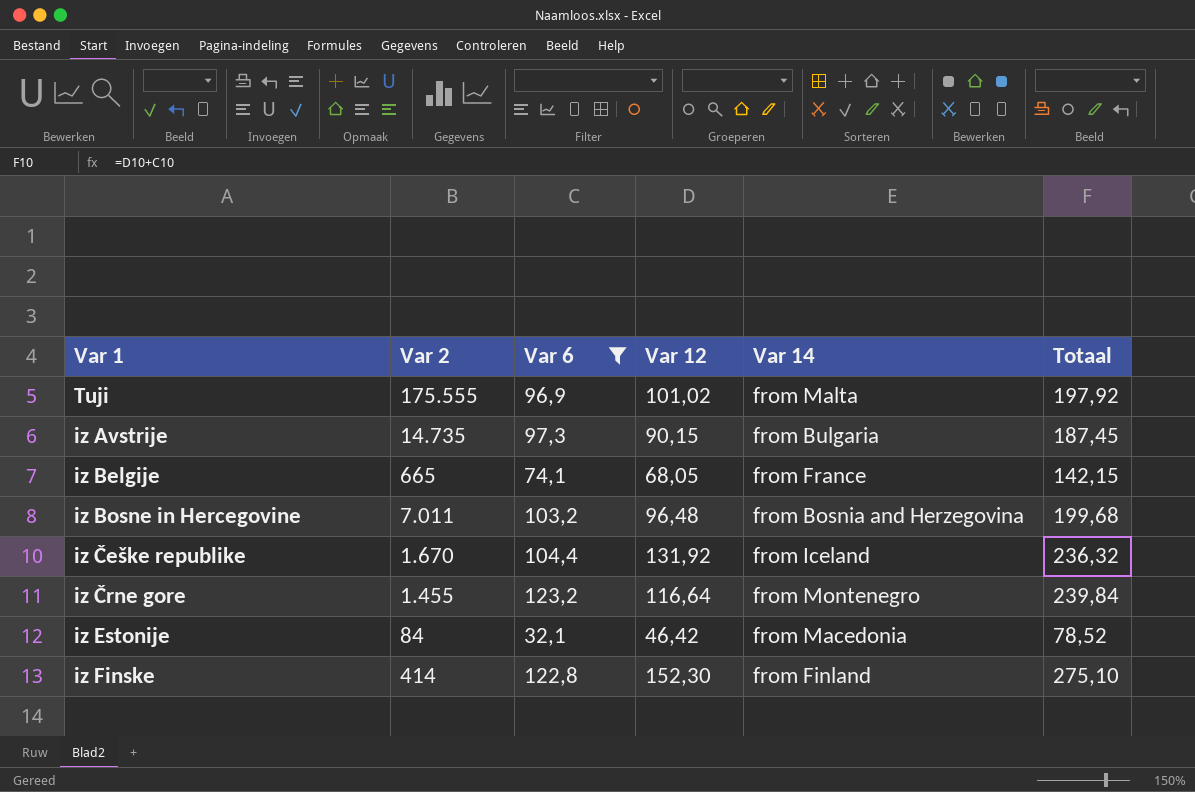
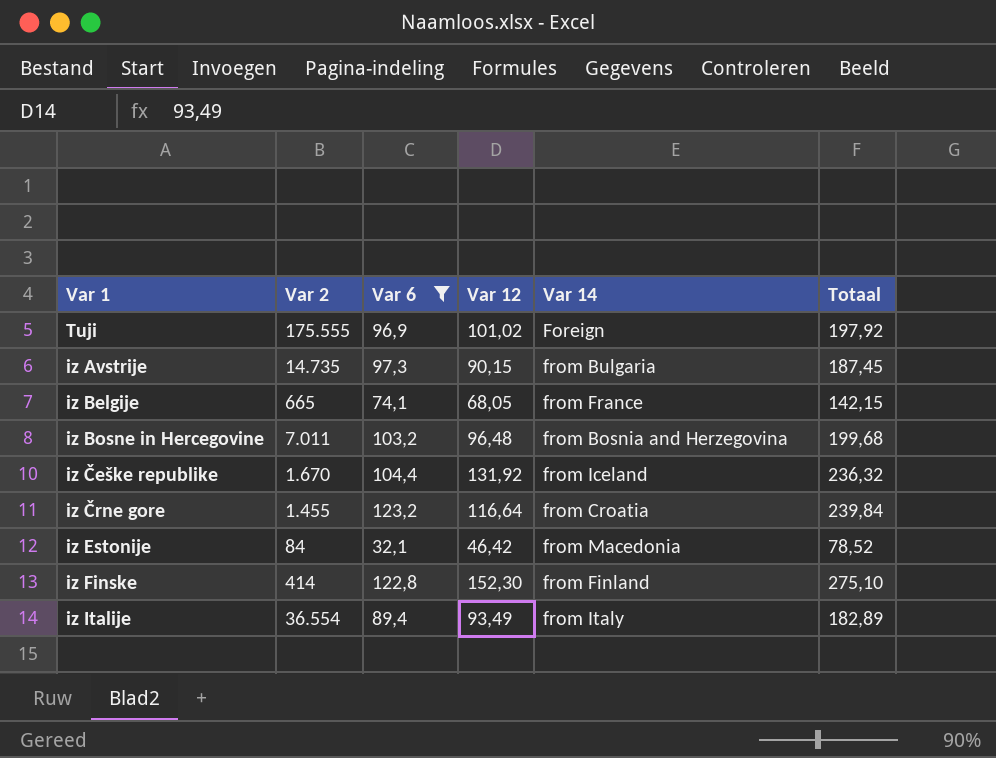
Tuji | Var 14: from Malta -> Foreign
iz Črne gore | Var 14: from Montenegro -> from Croatia
row iz Italije: none -> 36.554 | 89,4 | 93,49 | from Italy | 182,89

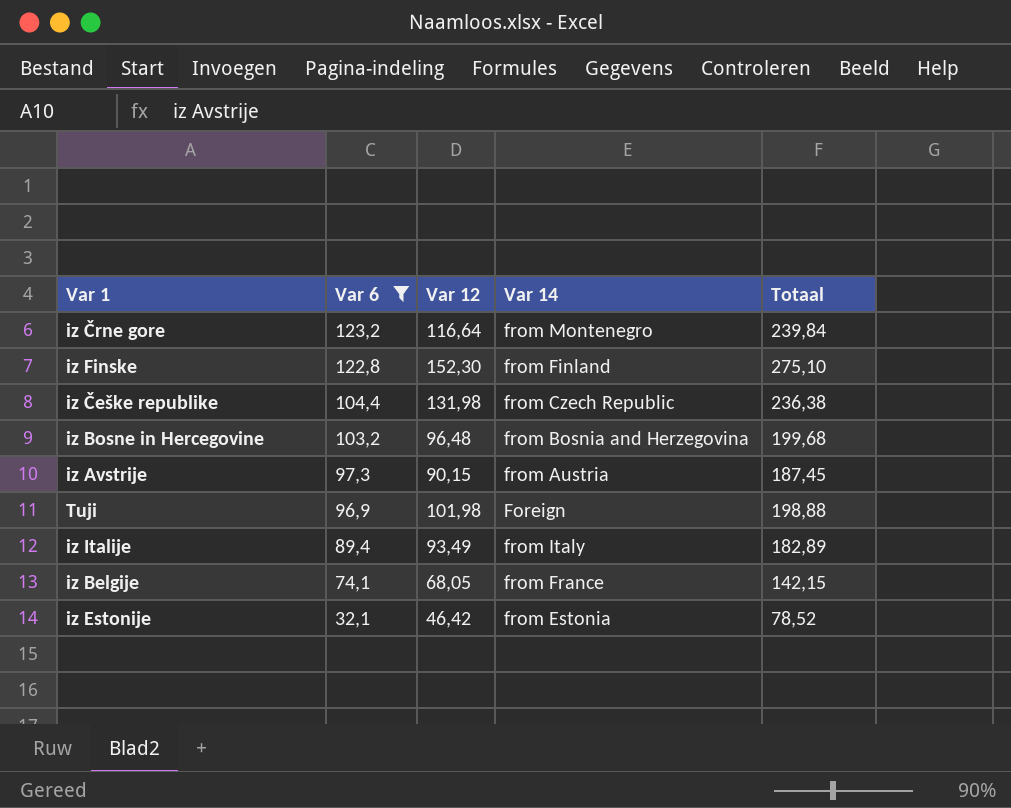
row order: none -> Var 6 descending
column Var 2 | position: 2 -> none
iz Črne gore | Var 14: from Croatia -> from Montenegro
iz Češke republike | Var 12: 131,92 -> 131,98
iz Češke republike | Var 14: from Iceland -> from Czech Republic
iz Češke republike | Totaal: 236,32 -> 236,38
iz Avstrije | Var 14: from Bulgaria -> from Austria
Tuji | Var 12: 101,02 -> 101,98
Tuji | Totaal: 197,92 -> 198,88
iz Estonije | Var 14: from Macedonia -> from Estonia

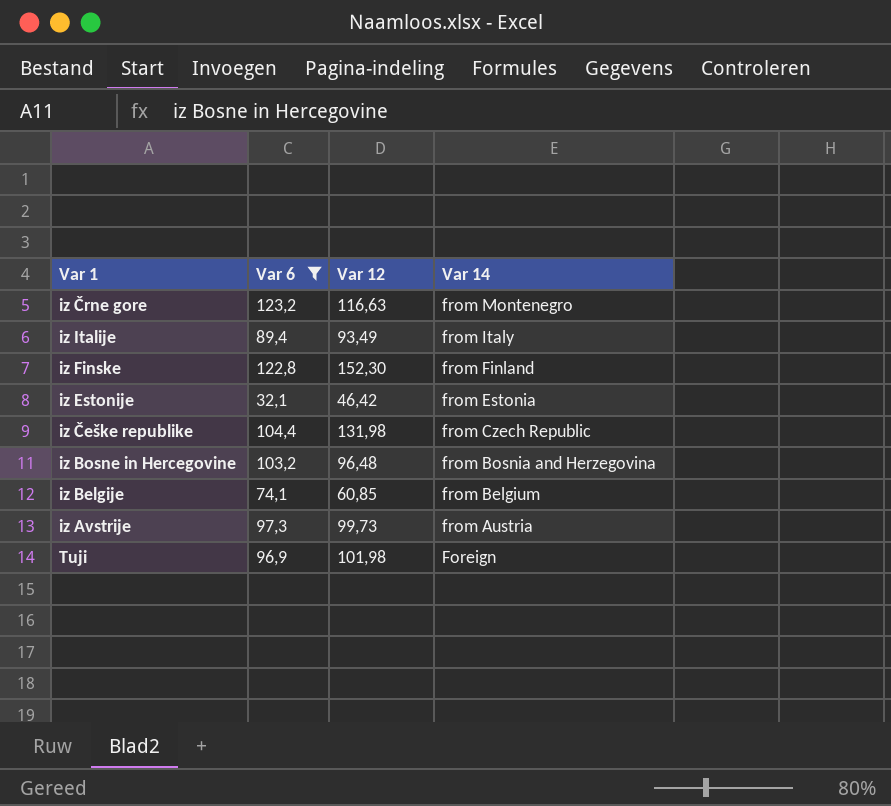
row order: Var 6 descending -> Var 14 descending
column Totaal | formula: [Var 6] + [Var 12] -> none
iz Črne gore | Var 12: 116,64 -> 116,63
iz Belgije | Var 12: 68,05 -> 60,85
iz Belgije | Var 14: from France -> from Belgium
iz Avstrije | Var 12: 90,15 -> 99,73

